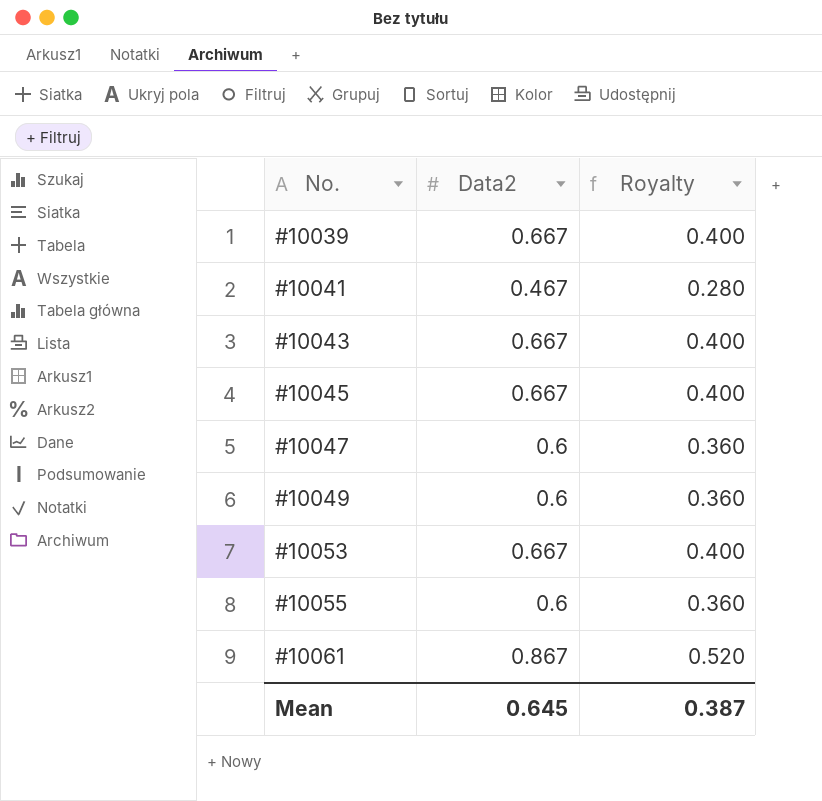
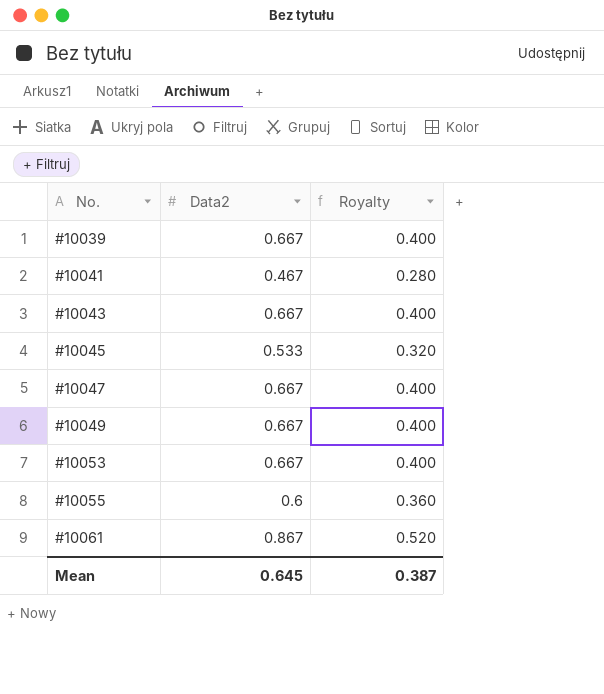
#10045 | Data2: 0.667 -> 0.533
#10045 | Royalty: 0.400 -> 0.320
#10047 | Data2: 0.6 -> 0.667
#10047 | Royalty: 0.360 -> 0.400
#10049 | Data2: 0.6 -> 0.667
#10049 | Royalty: 0.360 -> 0.400

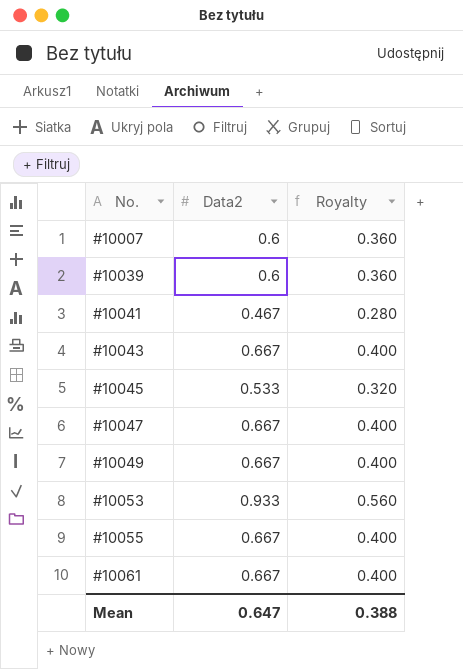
row #10007: none -> 0.6 | 0.360
#10039 | Data2: 0.667 -> 0.6
#10039 | Royalty: 0.400 -> 0.360
#10053 | Data2: 0.667 -> 0.933
#10053 | Royalty: 0.400 -> 0.560
#10055 | Data2: 0.6 -> 0.667
#10055 | Royalty: 0.360 -> 0.400
#10061 | Data2: 0.867 -> 0.667
#10061 | Royalty: 0.520 -> 0.400
Mean | Data2: 0.645 -> 0.647
Mean | Royalty: 0.387 -> 0.388

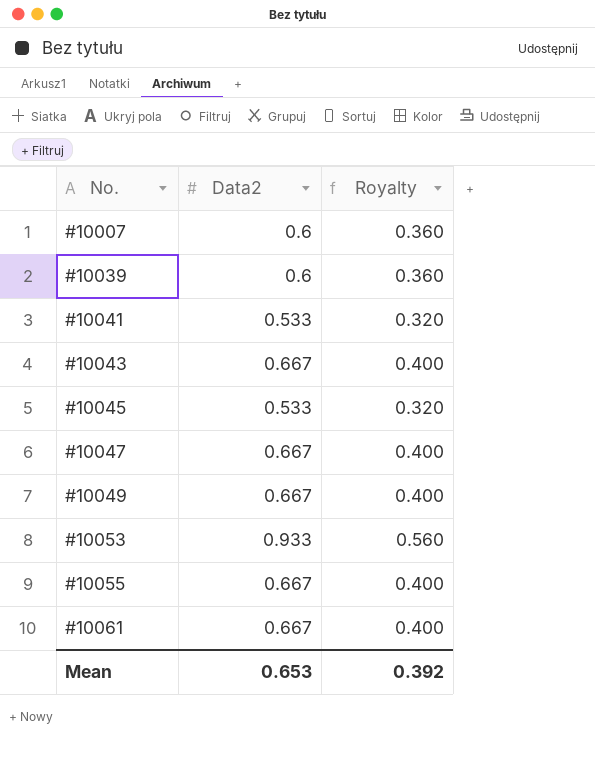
#10041 | Data2: 0.467 -> 0.533
#10041 | Royalty: 0.280 -> 0.320
Mean | Data2: 0.647 -> 0.653
Mean | Royalty: 0.388 -> 0.392

